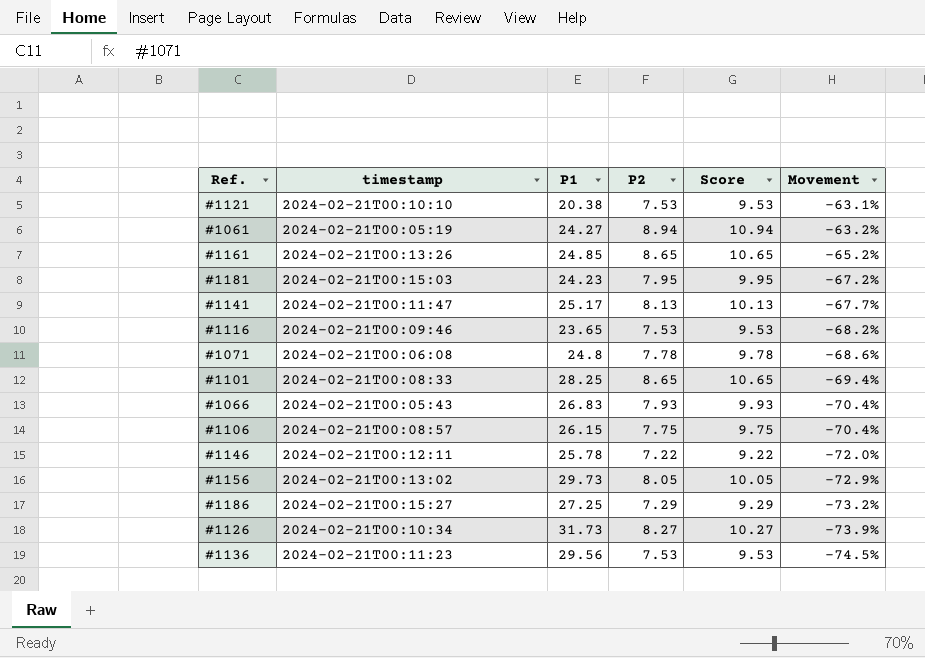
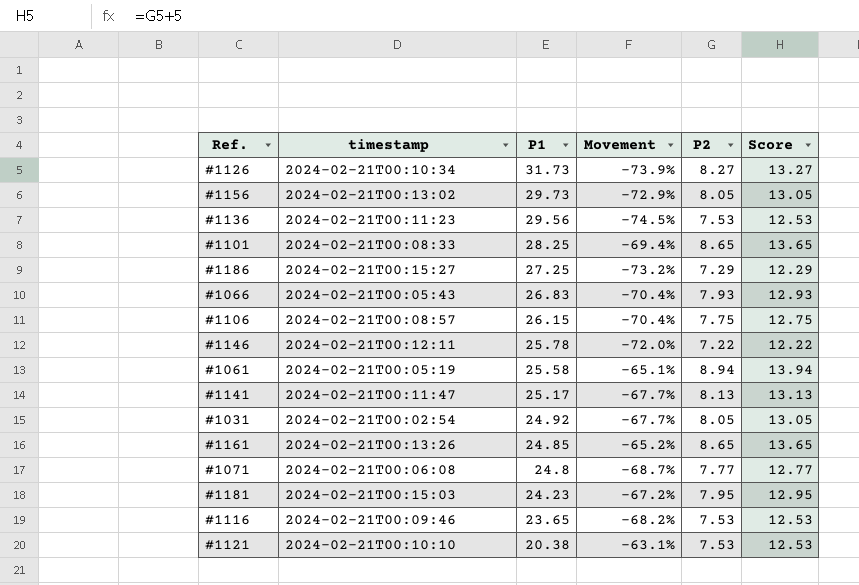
row order: Movement descending -> P1 descending
column Movement | position: 6 -> 4
column Score | formula: [P2] + 2 -> [P2] + 5
#1061 | P1: 24.27 -> 25.58
#1061 | Movement: -63.2% -> -65.1%
row #1031: none -> 2024-02-21T00:02:54 | 24.92 | -67.7% | 8.05 | 13.05
#1071 | Movement: -68.6% -> -68.7%
#1071 | P2: 7.78 -> 7.77

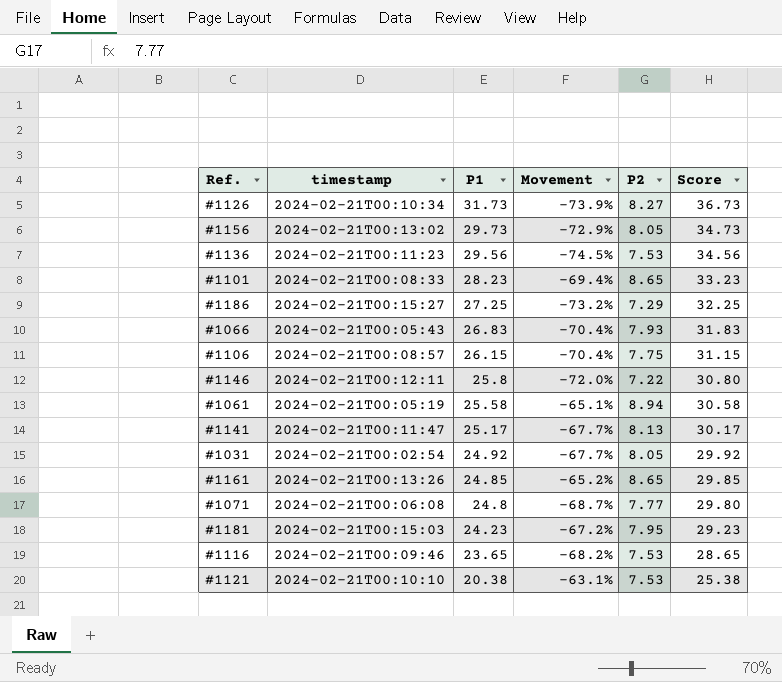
column Score | formula: [P2] + 5 -> [P1] + 5
#1101 | P1: 28.25 -> 28.23
#1146 | P1: 25.78 -> 25.8

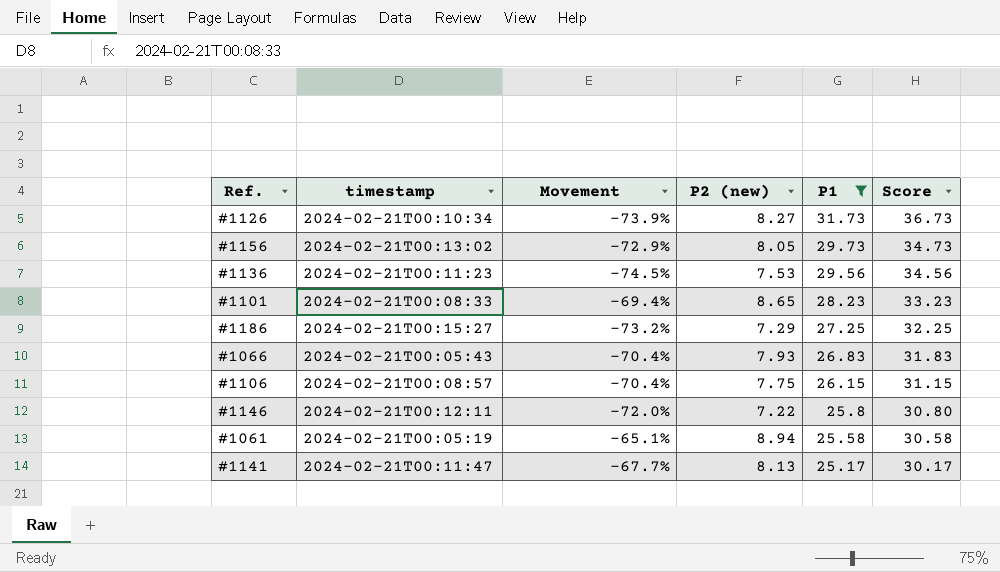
filter: none -> P1 >= 25.17
column name: P2 -> P2 (new)
column P1 | position: 3 -> 5

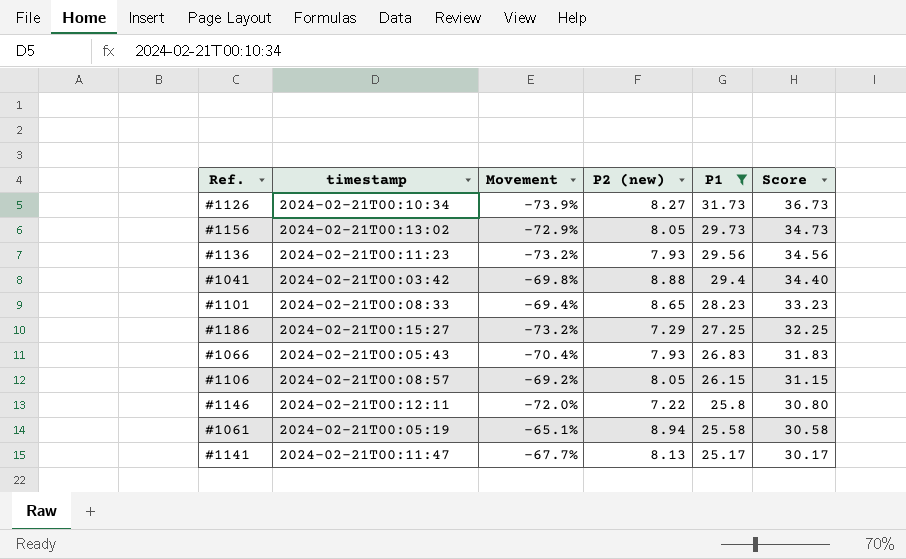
#1136 | Movement: -74.5% -> -73.2%
#1136 | P2 (new): 7.53 -> 7.93
row #1041: none -> 2024-02-21T00:03:42 | -69.8% | 8.88 | 29.4 | 34.40
#1106 | Movement: -70.4% -> -69.2%
#1106 | P2 (new): 7.75 -> 8.05

